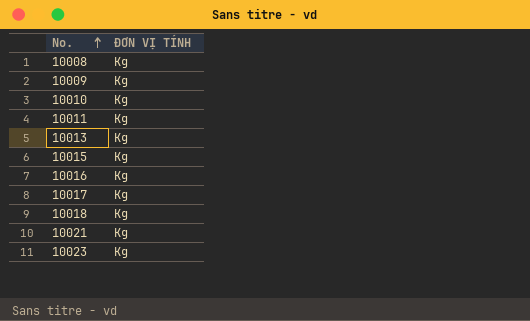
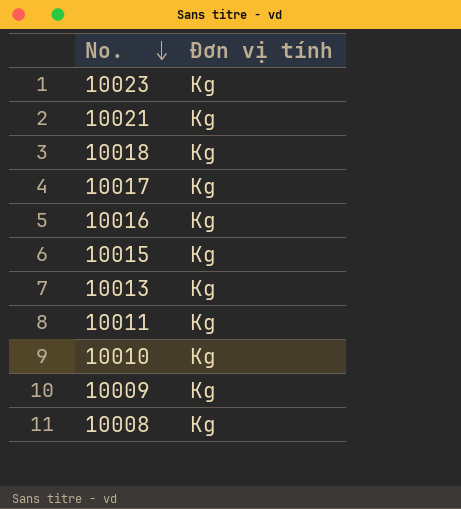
row order: No. ascending -> No. descending
column name: ĐƠN VỊ TÍNH -> Đơn vị tính

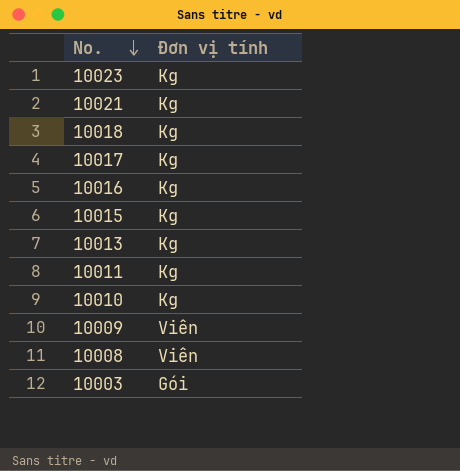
10009 | Đơn vị tính: Kg -> Viên
10008 | Đơn vị tính: Kg -> Viên
row 10003: none -> Gói

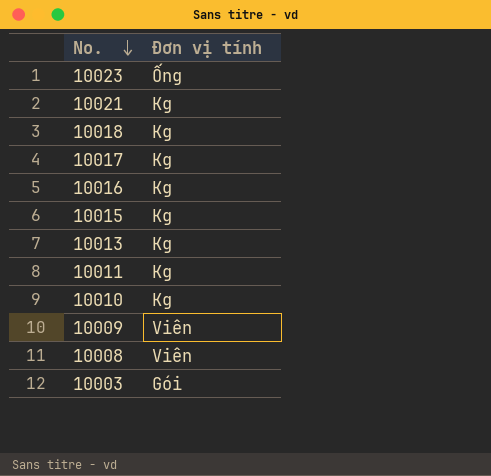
10023 | Đơn vị tính: Kg -> Ống

